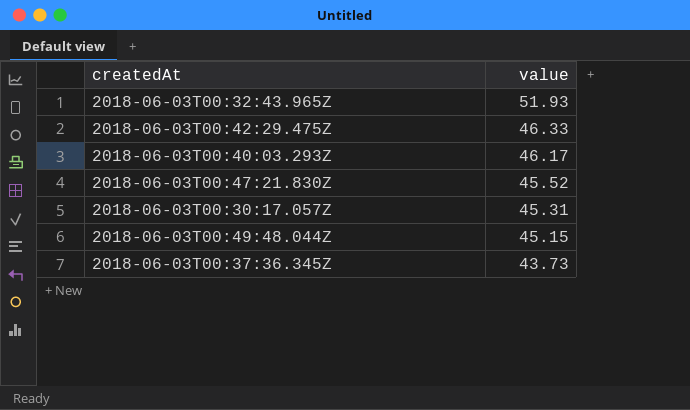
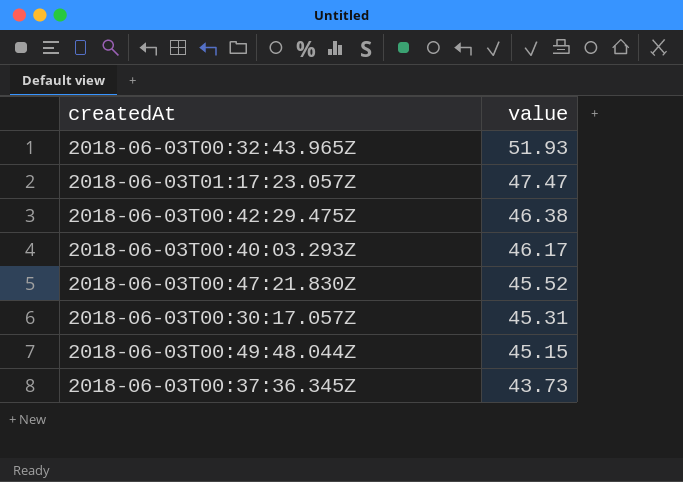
row 2018-06-03T01:17:23.057Z: none -> 47.47
2018-06-03T00:42:29.475Z | value: 46.33 -> 46.38

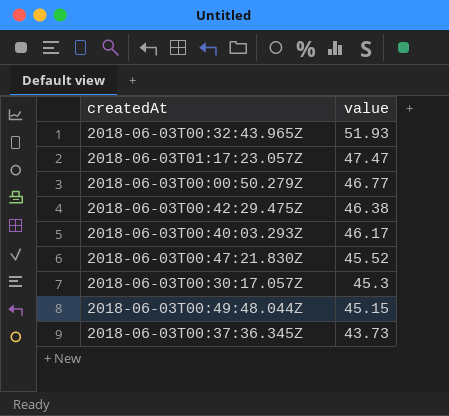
row 2018-06-03T00:00:50.279Z: none -> 46.77
2018-06-03T00:30:17.057Z | value: 45.31 -> 45.3

